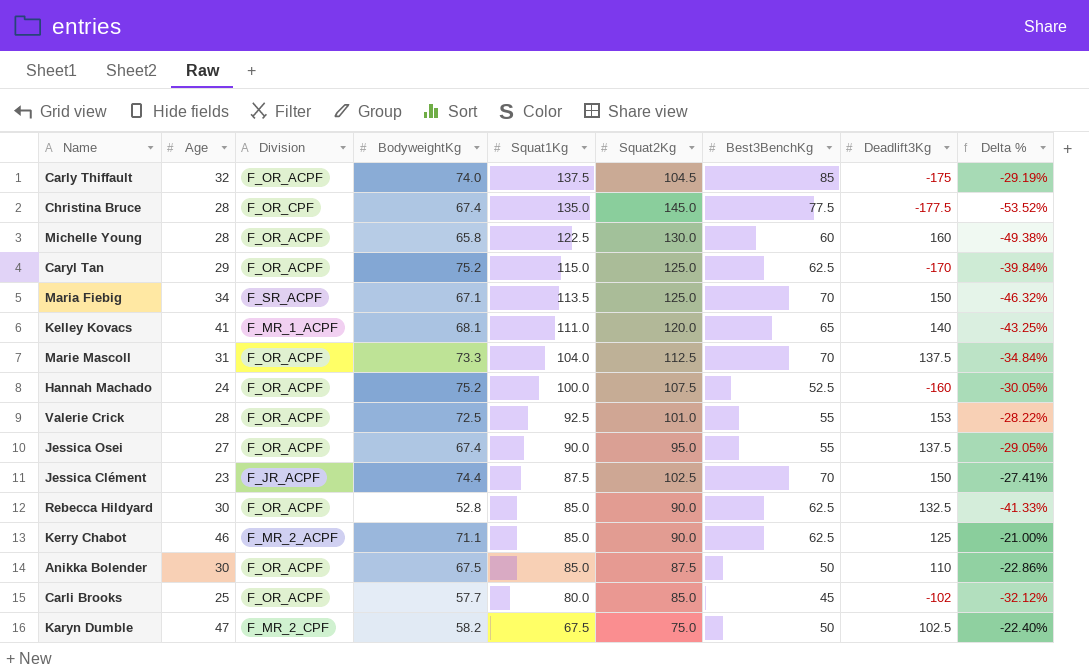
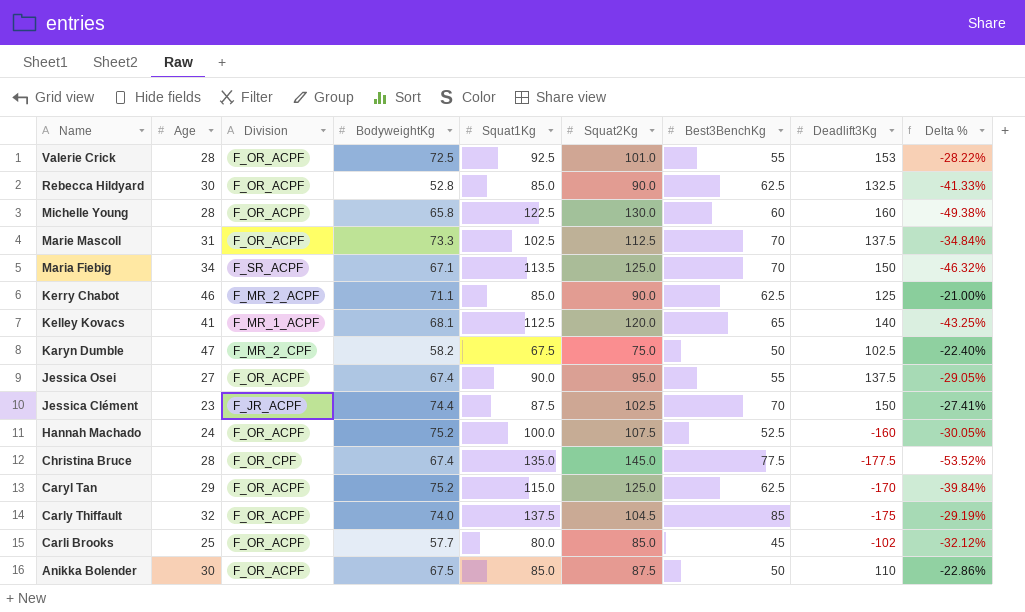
row order: Squat1Kg descending -> Name descending
Marie Mascoll | Squat1Kg: 104.0 -> 102.5
Kelley Kovacs | Squat1Kg: 111.0 -> 112.5

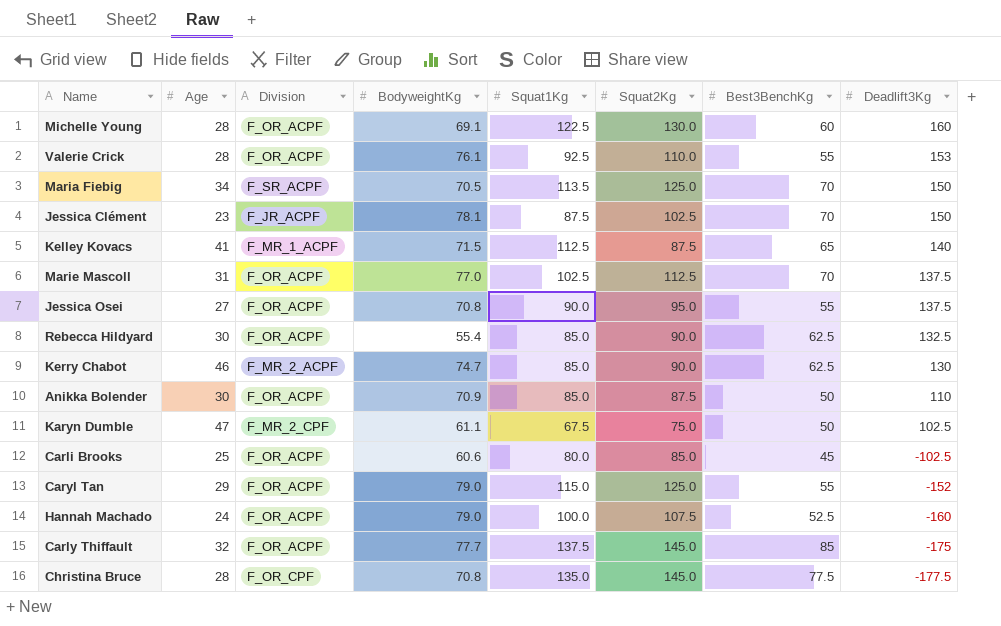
row order: Name descending -> Deadlift3Kg descending
column Delta % | formula: ([BodyweightKg] - [Squat2Kg]) / [Squat2Kg] -> none
Michelle Young | BodyweightKg: 65.8 -> 69.1
Valerie Crick | BodyweightKg: 72.5 -> 76.1
Valerie Crick | Squat2Kg: 101.0 -> 110.0
Maria Fiebig | BodyweightKg: 67.1 -> 70.5
Jessica Clément | BodyweightKg: 74.4 -> 78.1
Kelley Kovacs | BodyweightKg: 68.1 -> 71.5
Kelley Kovacs | Squat2Kg: 120.0 -> 87.5
Marie Mascoll | BodyweightKg: 73.3 -> 77.0
Jessica Osei | BodyweightKg: 67.4 -> 70.8
Rebecca Hildyard | BodyweightKg: 52.8 -> 55.4
Kerry Chabot | BodyweightKg: 71.1 -> 74.7
Kerry Chabot | Deadlift3Kg: 125 -> 130
Anikka Bolender | BodyweightKg: 67.5 -> 70.9
Karyn Dumble | BodyweightKg: 58.2 -> 61.1
Carli Brooks | BodyweightKg: 57.7 -> 60.6
Carli Brooks | Deadlift3Kg: -102 -> -102.5
Caryl Tan | BodyweightKg: 75.2 -> 79.0
Caryl Tan | Best3BenchKg: 62.5 -> 55
Caryl Tan | Deadlift3Kg: -170 -> -152
Hannah Machado | BodyweightKg: 75.2 -> 79.0
Carly Thiffault | BodyweightKg: 74.0 -> 77.7
Carly Thiffault | Squat2Kg: 104.5 -> 145.0
Christina Bruce | BodyweightKg: 67.4 -> 70.8

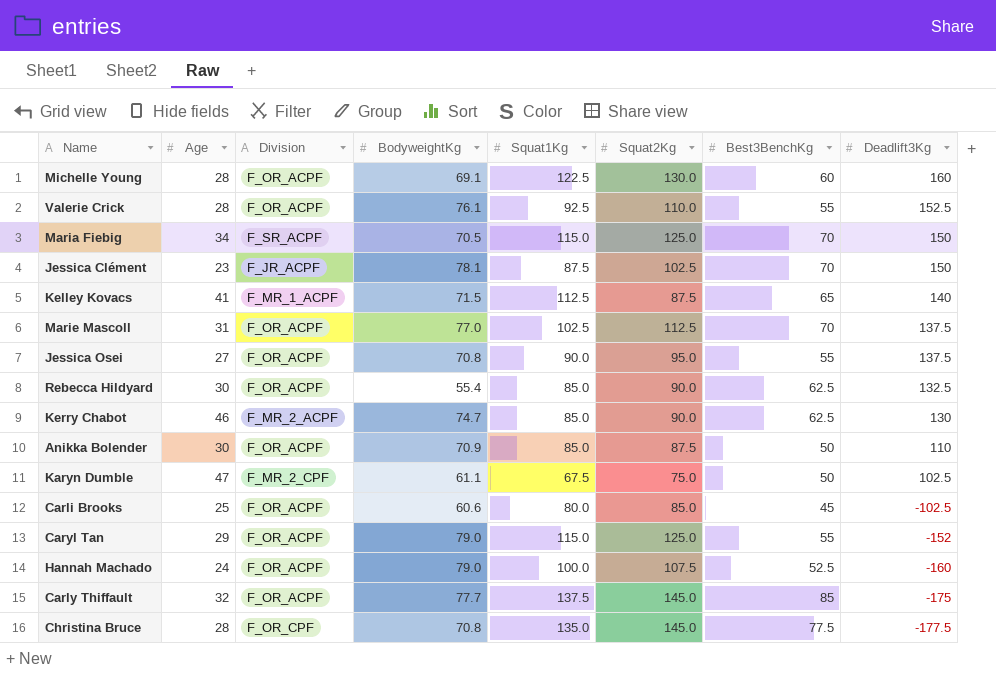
Valerie Crick | Deadlift3Kg: 153 -> 152.5
Maria Fiebig | Squat1Kg: 113.5 -> 115.0

